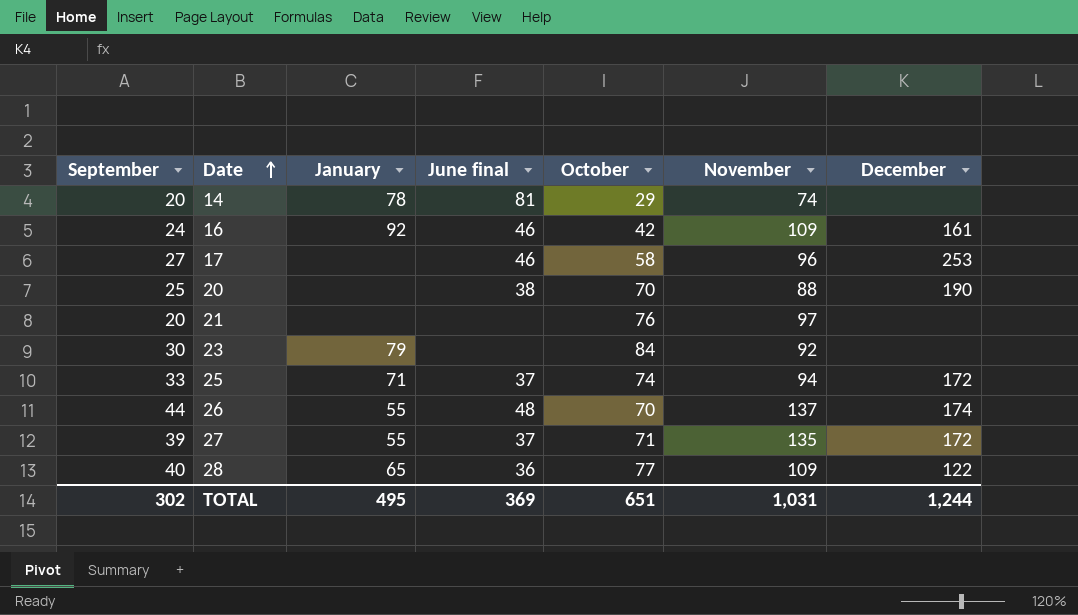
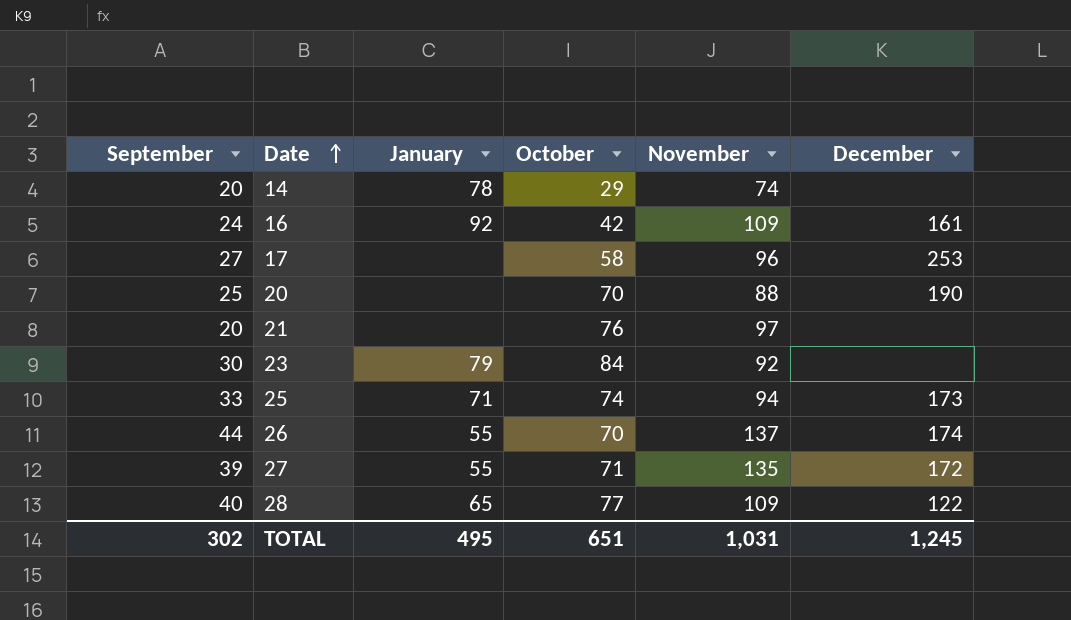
column June final | position: 4 -> none
25 | December: 172 -> 173
TOTAL | December: 1,244 -> 1,245

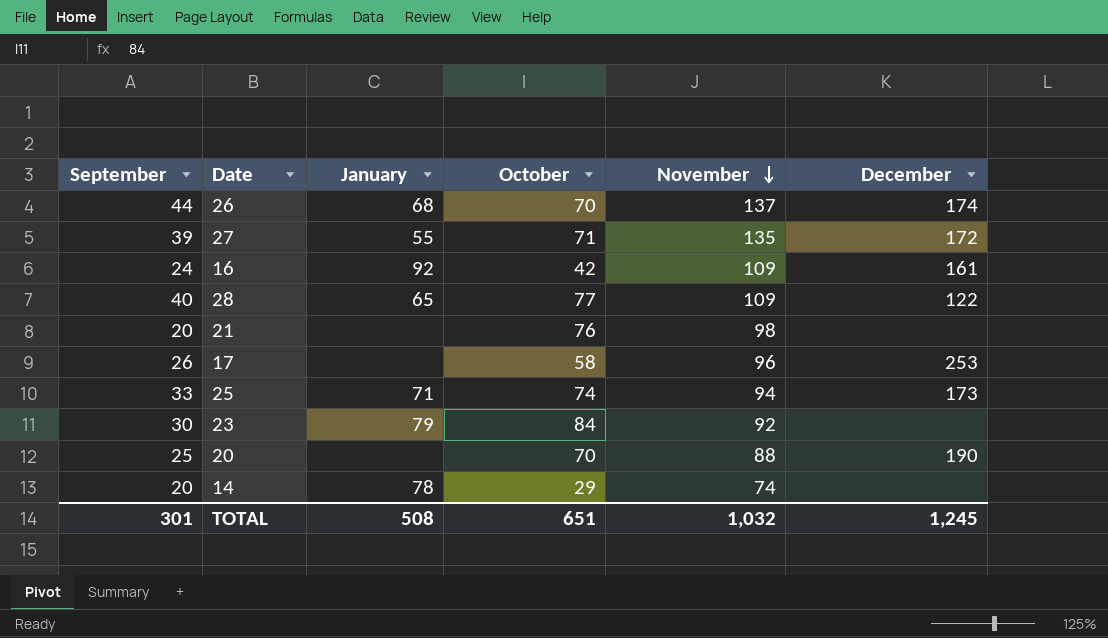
row order: Date ascending -> November descending
26 | January: 55 -> 68
21 | November: 97 -> 98
17 | September: 27 -> 26
TOTAL | September: 302 -> 301
TOTAL | January: 495 -> 508
TOTAL | November: 1,031 -> 1,032

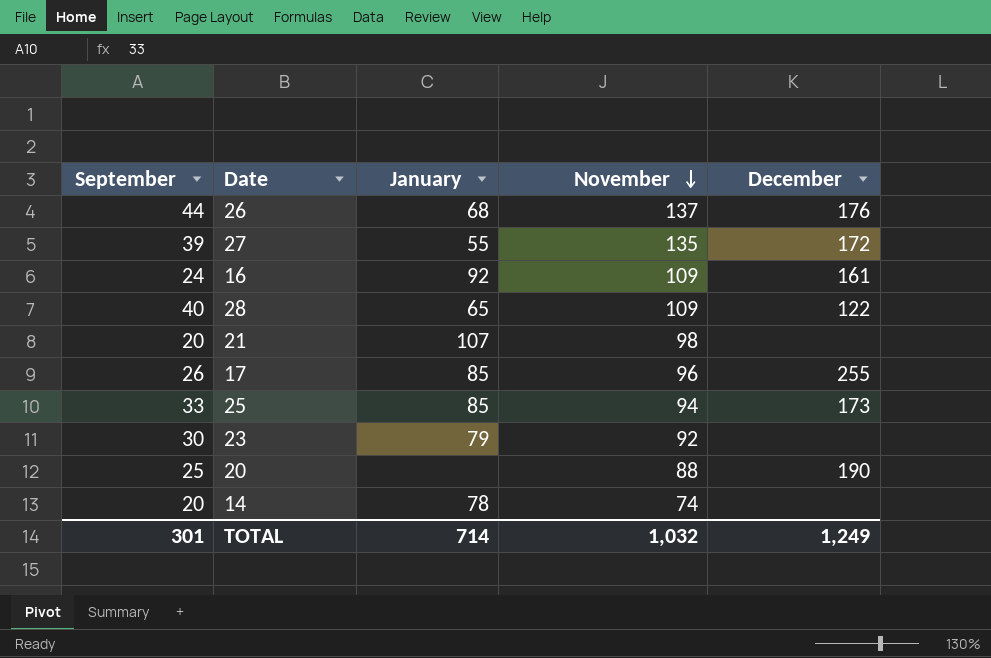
column October | position: 4 -> none
26 | December: 174 -> 176
21 | January: none -> 107
17 | January: none -> 85
17 | December: 253 -> 255
25 | January: 71 -> 85
TOTAL | January: 508 -> 714
TOTAL | December: 1,245 -> 1,249

